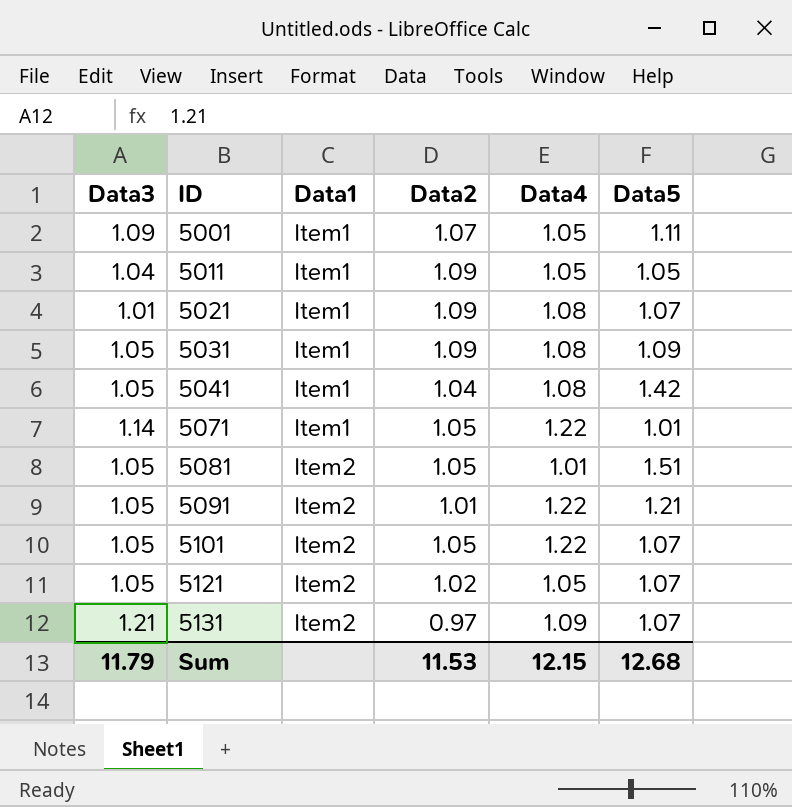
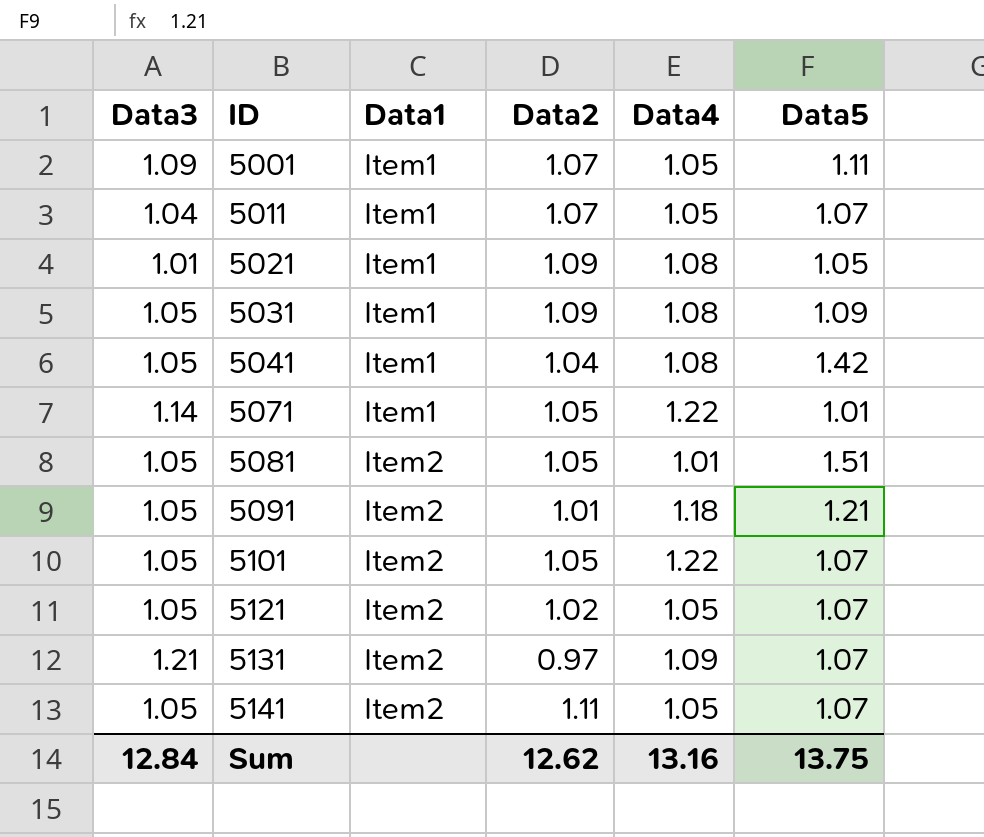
5011 | Data2: 1.09 -> 1.07
5011 | Data5: 1.05 -> 1.07
5021 | Data5: 1.07 -> 1.05
5091 | Data4: 1.22 -> 1.18
row 5141: none -> 1.05 | Item2 | 1.11 | 1.05 | 1.07
Sum | Data3: 11.79 -> 12.84
Sum | Data2: 11.53 -> 12.62
Sum | Data4: 12.15 -> 13.16
Sum | Data5: 12.68 -> 13.75

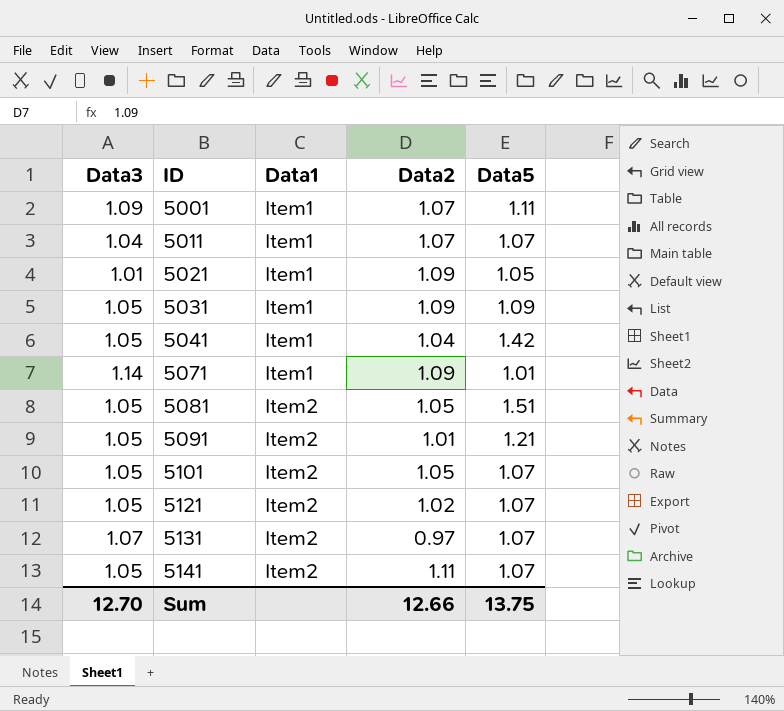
column Data4 | position: 5 -> none
5071 | Data2: 1.05 -> 1.09
5131 | Data3: 1.21 -> 1.07
Sum | Data3: 12.84 -> 12.70
Sum | Data2: 12.62 -> 12.66

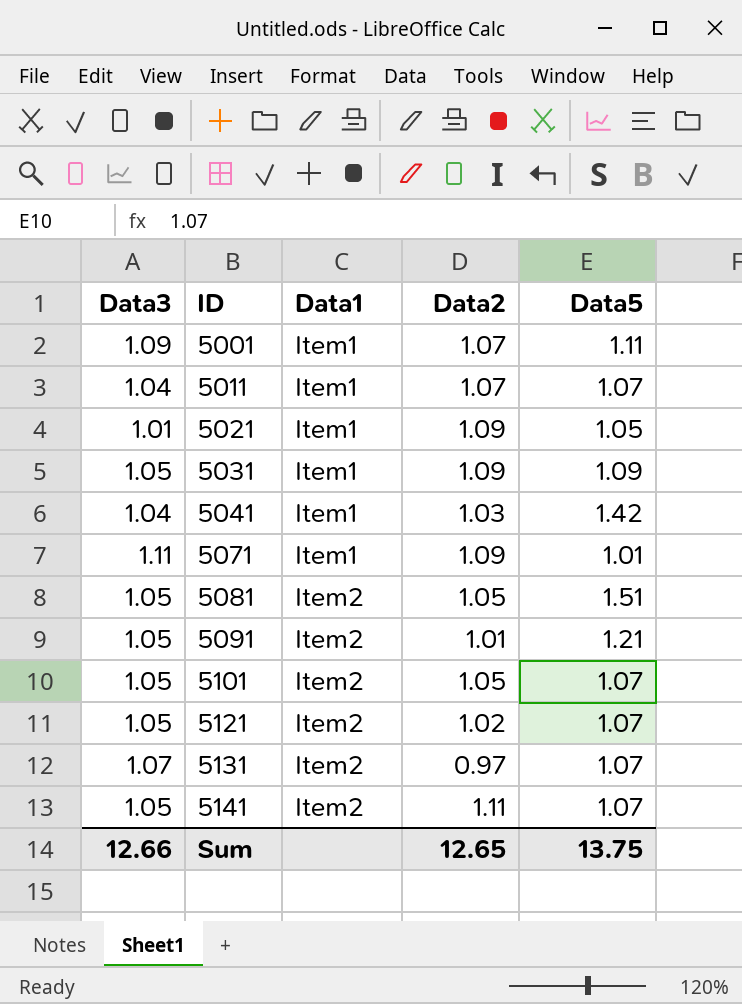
5041 | Data3: 1.05 -> 1.04
5041 | Data2: 1.04 -> 1.03
5071 | Data3: 1.14 -> 1.11
Sum | Data3: 12.70 -> 12.66
Sum | Data2: 12.66 -> 12.65

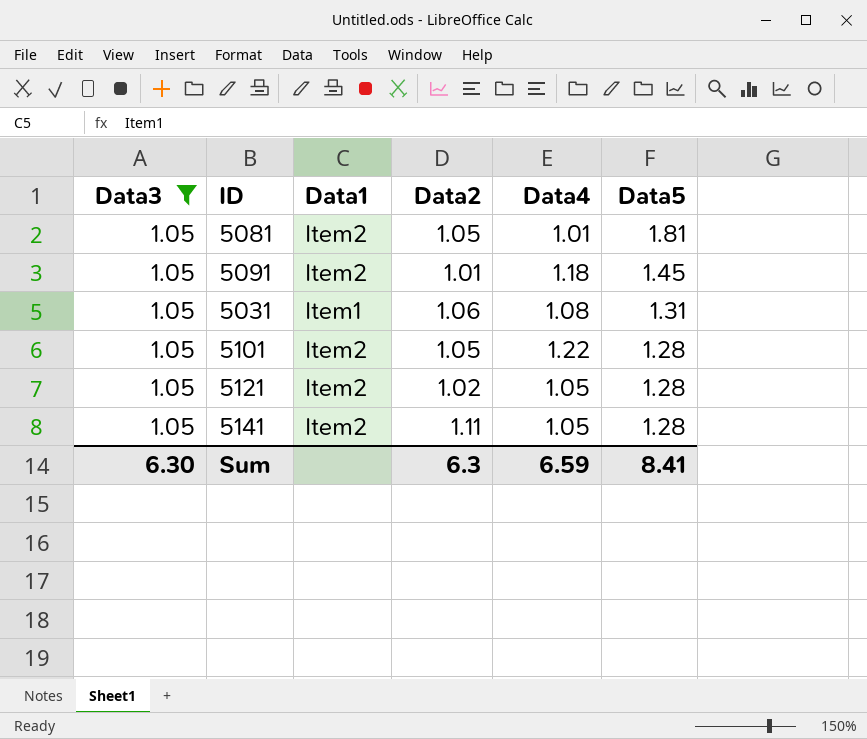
filter: none -> Data3 = 1.05
row order: ID ascending -> Data5 descending
column Data4 | position: none -> 5
5081 | Data5: 1.51 -> 1.81
5091 | Data5: 1.21 -> 1.45
5031 | Data2: 1.09 -> 1.06
5031 | Data5: 1.09 -> 1.31
5101 | Data5: 1.07 -> 1.28
5121 | Data5: 1.07 -> 1.28
5141 | Data5: 1.07 -> 1.28
Sum | Data3: 12.66 -> 6.30
Sum | Data2: 12.65 -> 6.3
Sum | Data5: 13.75 -> 8.41

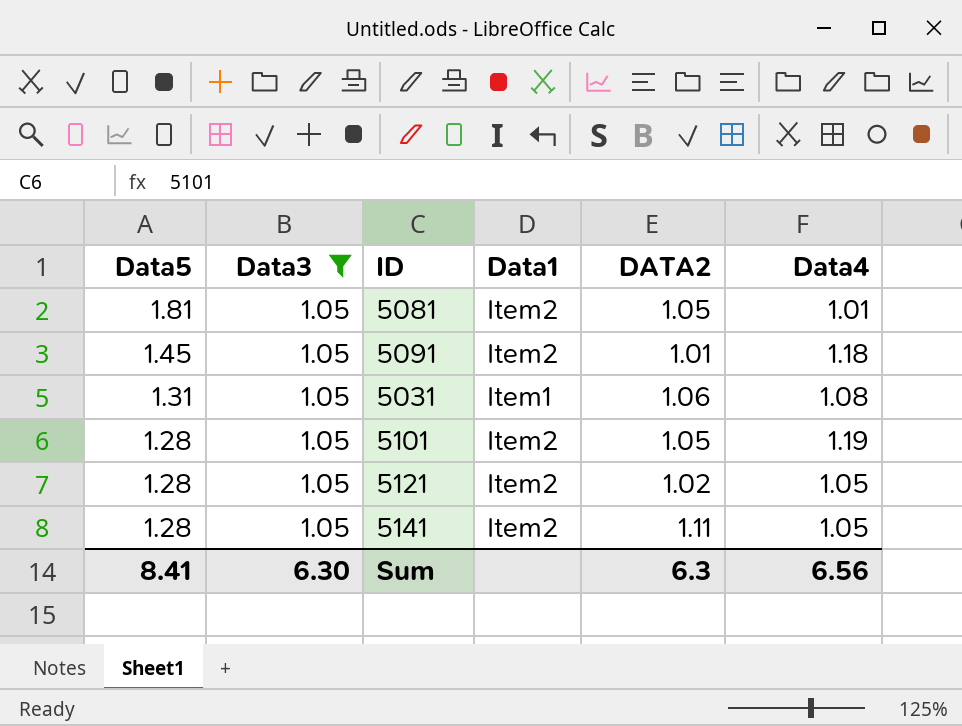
column Data5 | position: 6 -> 1
column name: Data2 -> DATA2
5101 | Data4: 1.22 -> 1.19
Sum | Data4: 6.59 -> 6.56

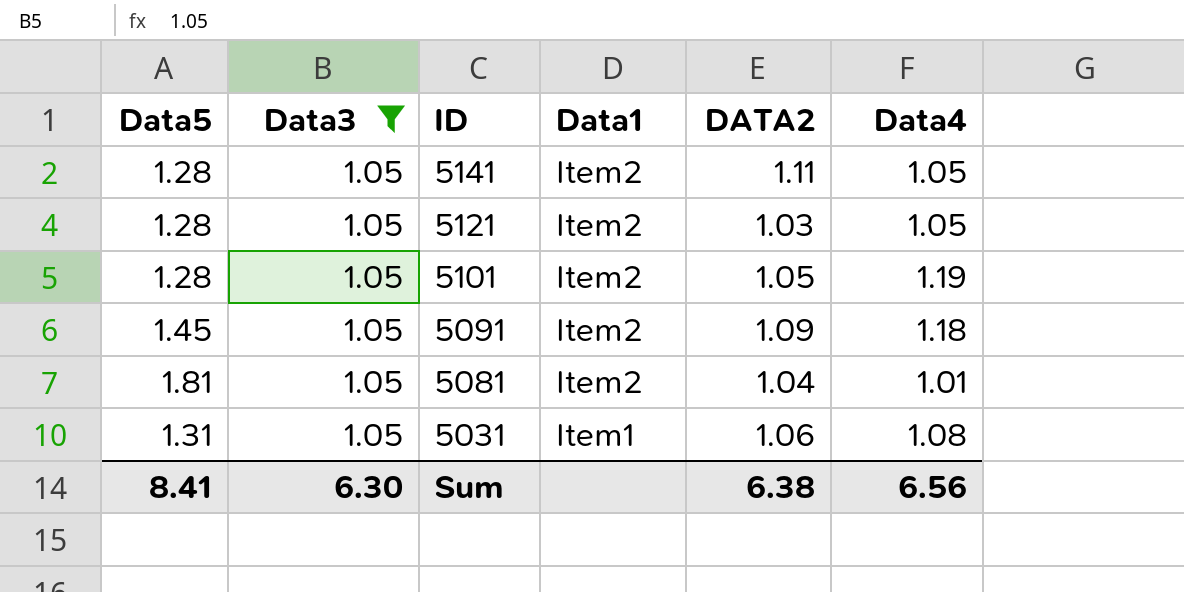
row order: Data5 descending -> ID descending
5121 | DATA2: 1.02 -> 1.03
5091 | DATA2: 1.01 -> 1.09
5081 | DATA2: 1.05 -> 1.04
Sum | DATA2: 6.3 -> 6.38

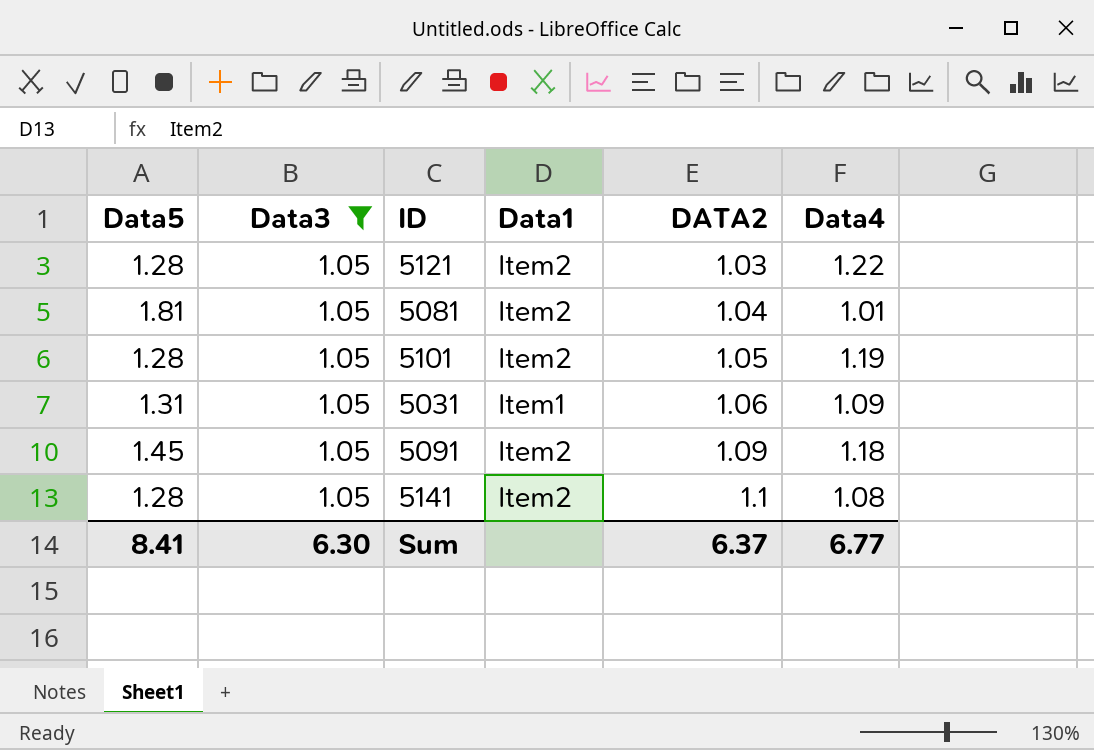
row order: ID descending -> DATA2 ascending
5121 | Data4: 1.05 -> 1.22
5031 | Data4: 1.08 -> 1.09
5141 | DATA2: 1.11 -> 1.1
5141 | Data4: 1.05 -> 1.08
Sum | DATA2: 6.38 -> 6.37
Sum | Data4: 6.56 -> 6.77

